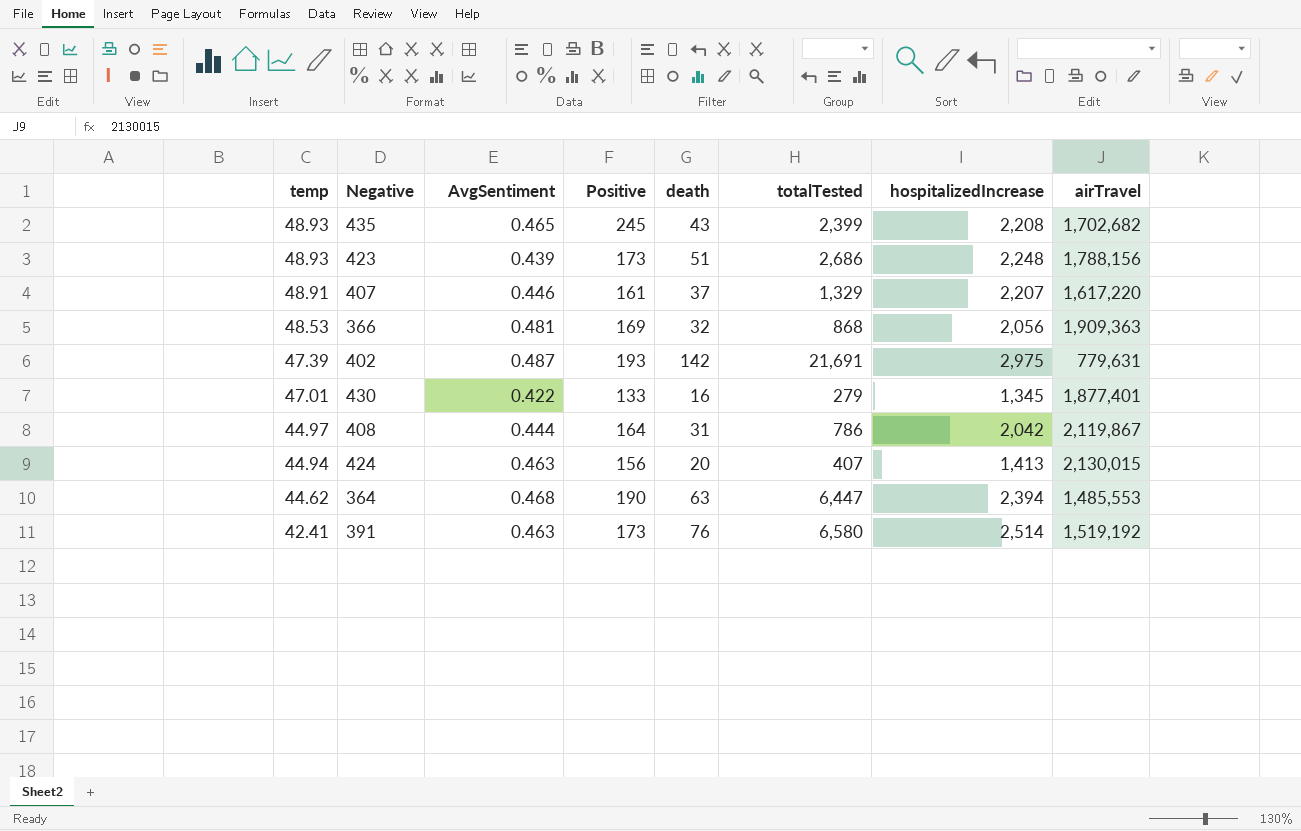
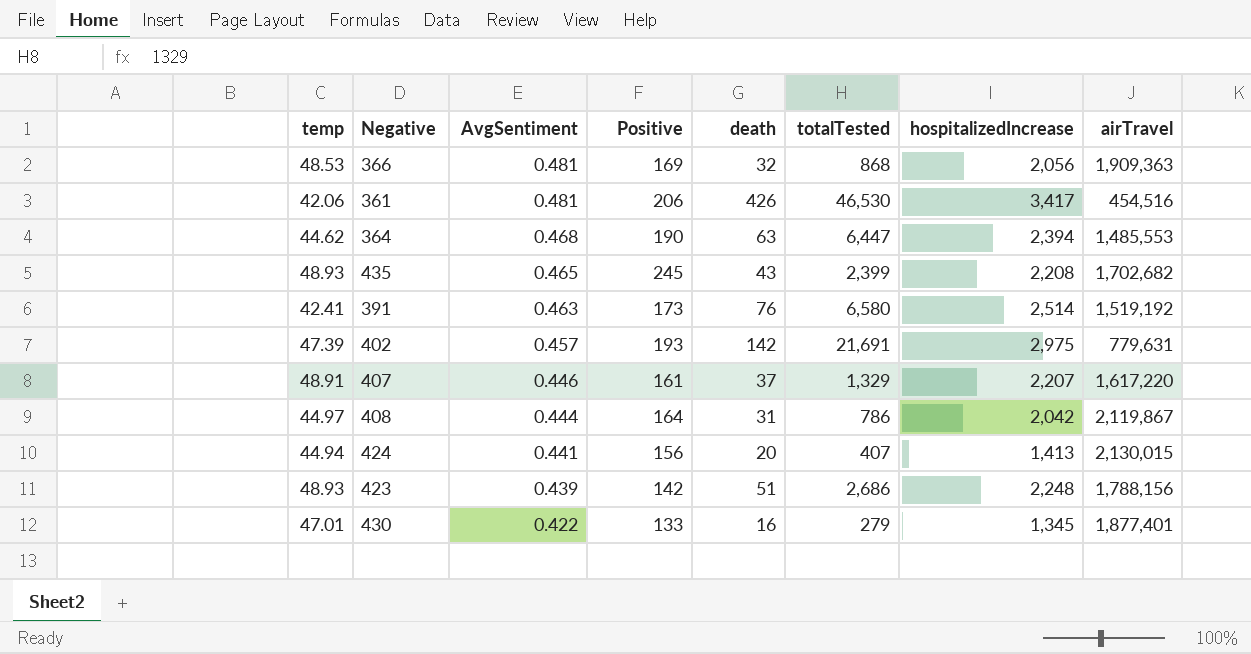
row order: temp descending -> AvgSentiment descending
row 361: none -> 42.06 | 0.481 | 206 | 426 | 46,530 | 3,417 | 454,516
402 | AvgSentiment: 0.487 -> 0.457
424 | AvgSentiment: 0.463 -> 0.441
423 | Positive: 173 -> 142

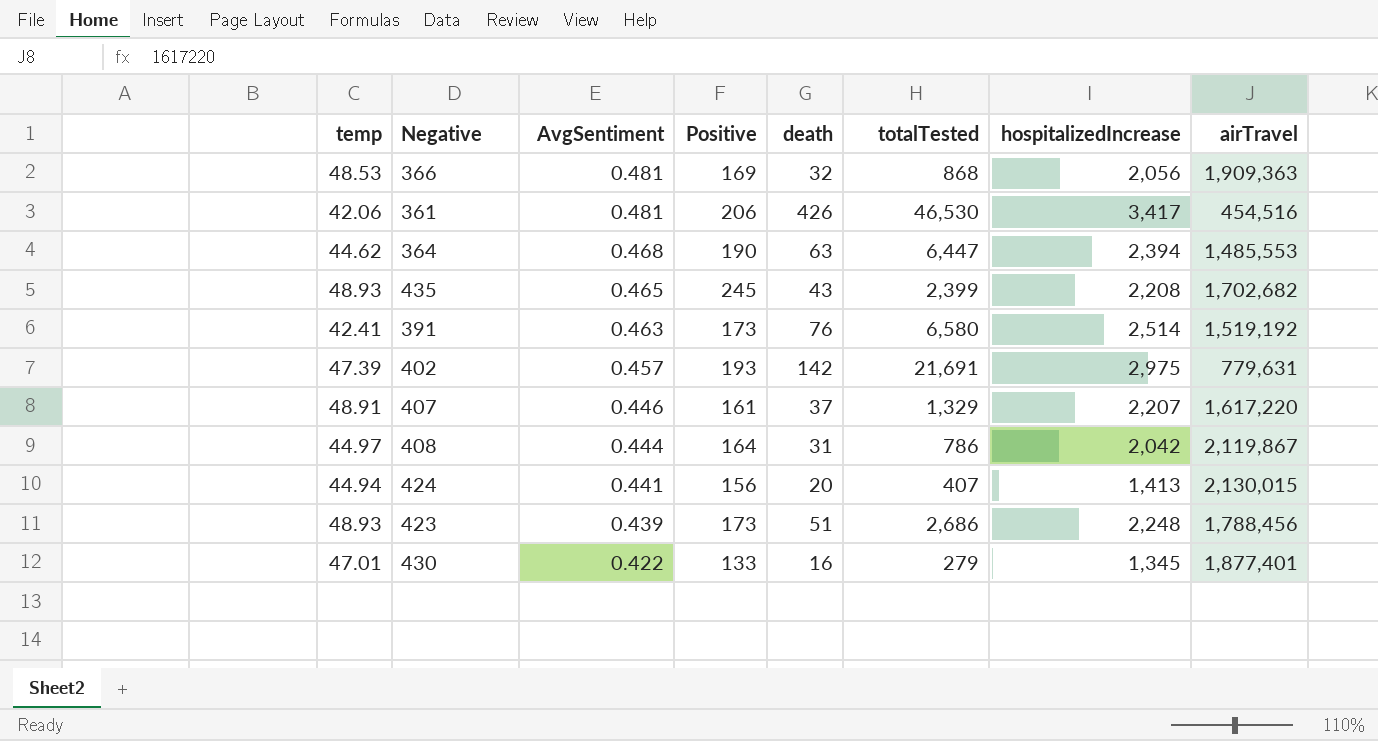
423 | Positive: 142 -> 173
423 | airTravel: 1,788,156 -> 1,788,456

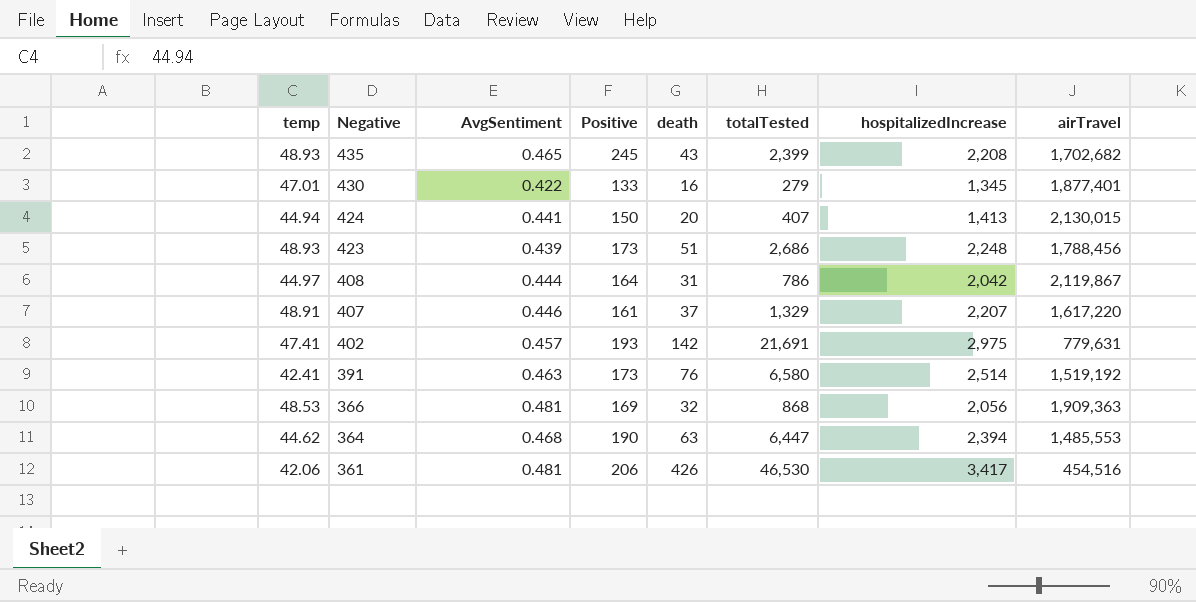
row order: AvgSentiment descending -> Negative descending
424 | Positive: 156 -> 150
402 | temp: 47.39 -> 47.41

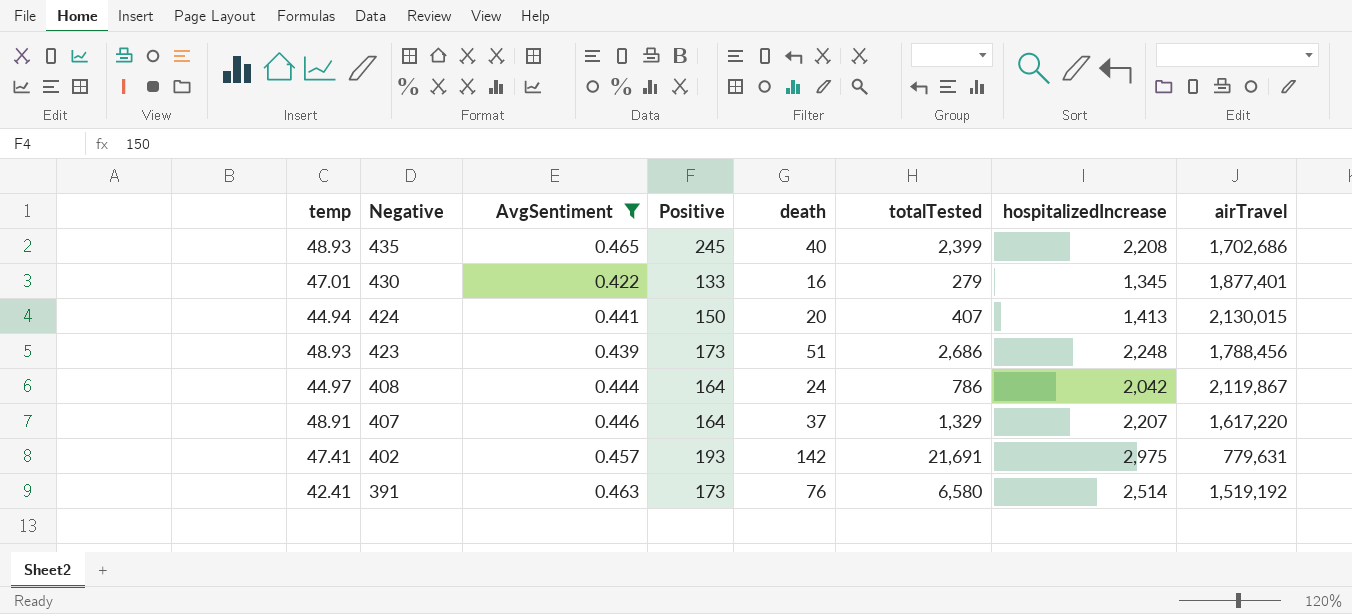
filter: none -> AvgSentiment <= 0.465
435 | death: 43 -> 40
435 | airTravel: 1,702,682 -> 1,702,686
408 | death: 31 -> 24
407 | Positive: 161 -> 164

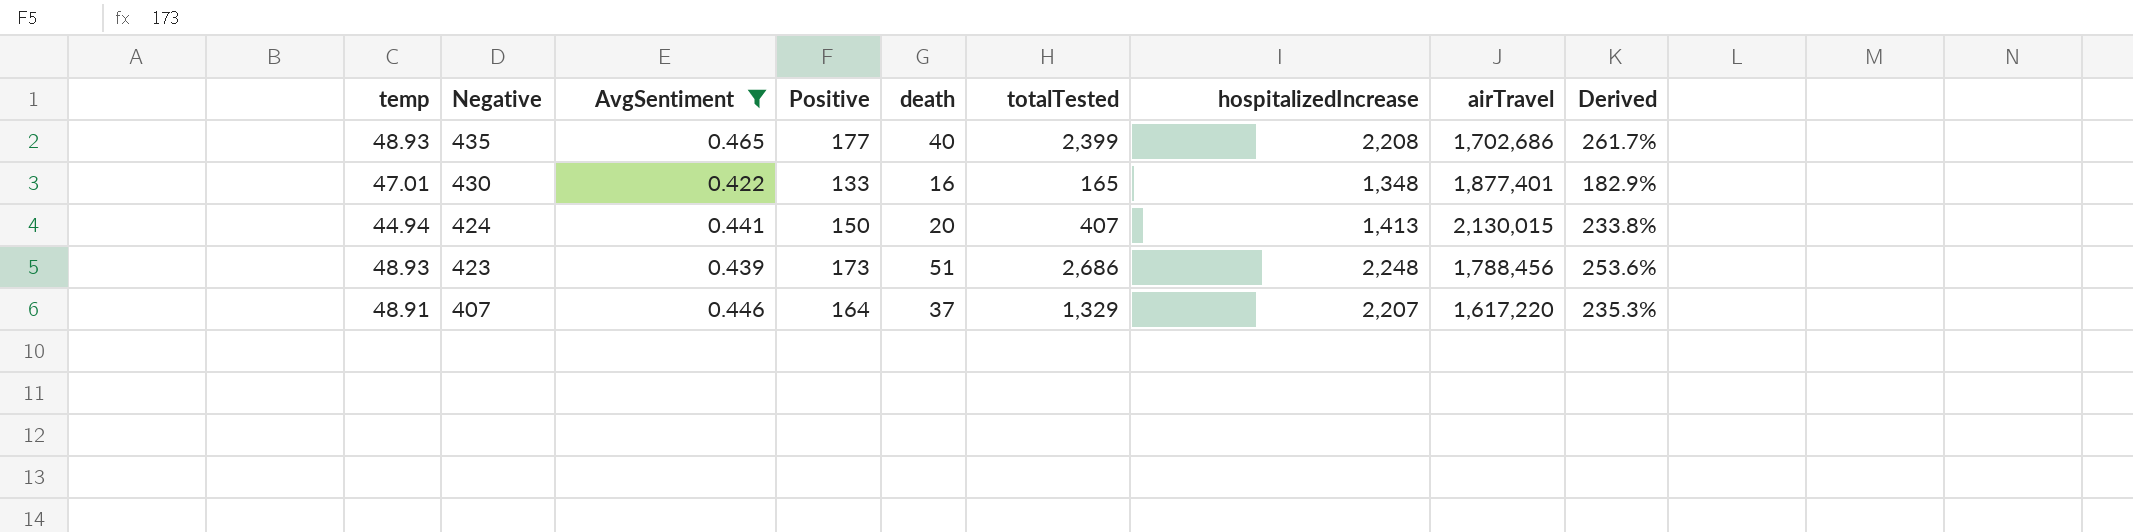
column Derived | formula: none -> ([Positive] - [temp]) / [temp]
row 408: 44.97 | 0.444 | 164 | 24 | 786 | 2,042 | 2,119,867 -> none
row 402: 47.41 | 0.457 | 193 | 142 | 21,691 | 2,975 | 779,631 -> none
row 391: 42.41 | 0.463 | 173 | 76 | 6,580 | 2,514 | 1,519,192 -> none
435 | Positive: 245 -> 177
430 | totalTested: 279 -> 165
430 | hospitalizedIncrease: 1,345 -> 1,348

